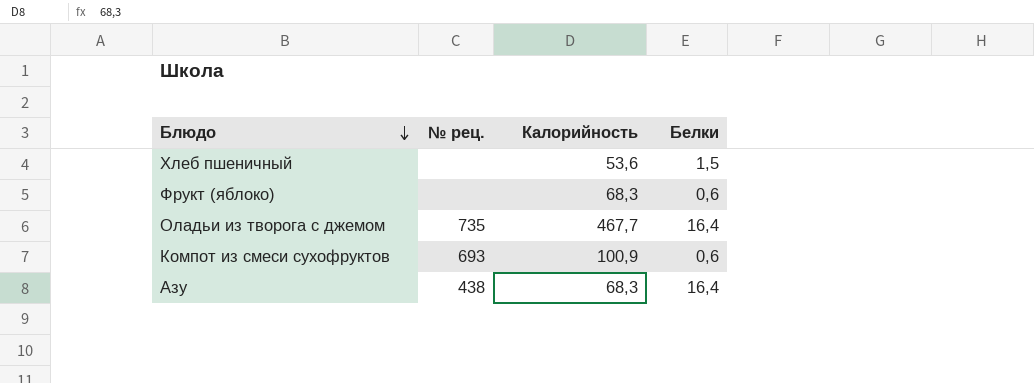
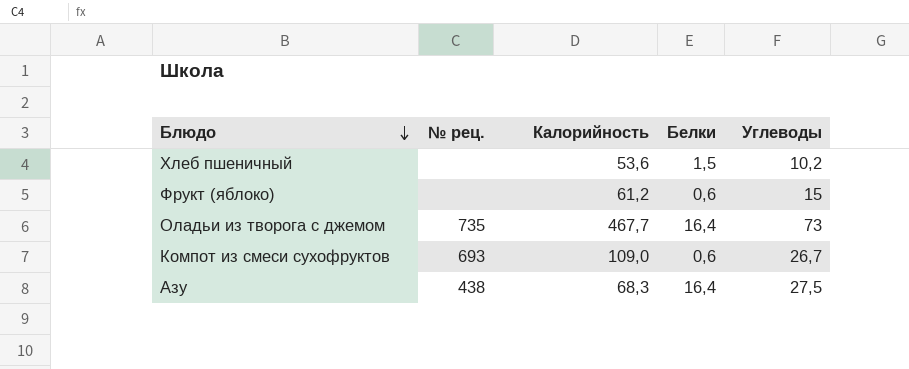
column Углеводы | position: none -> 5
Фрукт (яблоко) | Калорийность: 68,3 -> 61,2
Компот из смеси сухофруктов | Калорийность: 100,9 -> 109,0

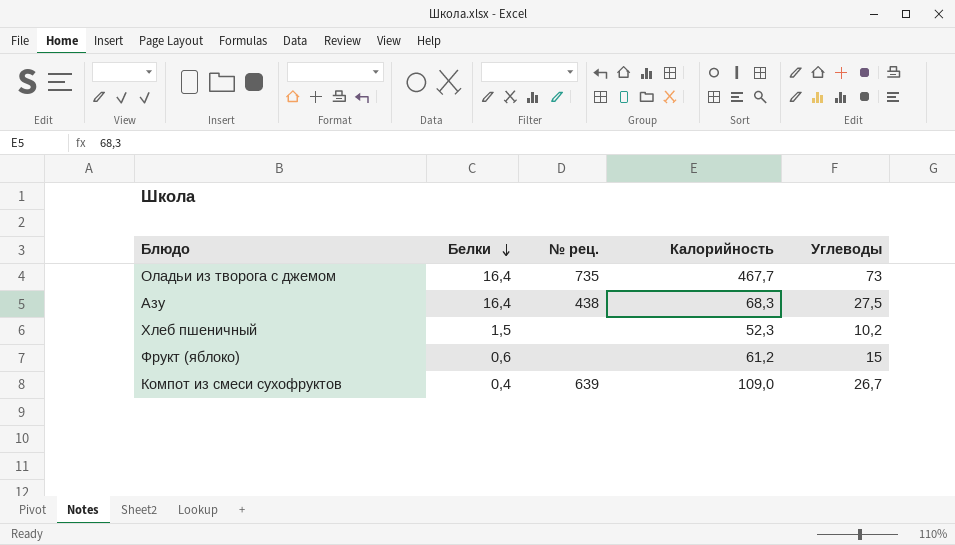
row order: Блюдо descending -> Белки descending
column Белки | position: 4 -> 2
Хлеб пшеничный | Калорийность: 53,6 -> 52,3
Компот из смеси сухофруктов | Белки: 0,6 -> 0,4
Компот из смеси сухофруктов | № рец.: 693 -> 639

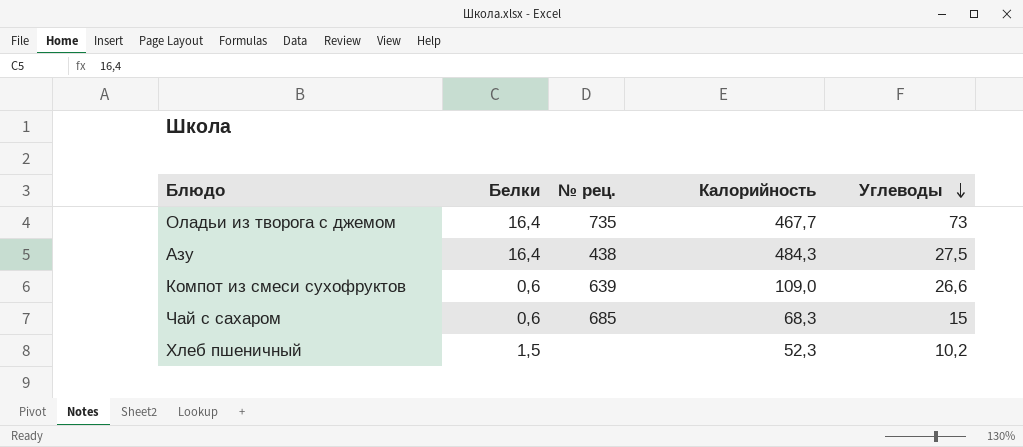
row order: Белки descending -> Углеводы descending
row Фрукт (яблоко): 0,6 | none | 61,2 | 15 -> none
Азу | Калорийность: 68,3 -> 484,3
Компот из смеси сухофруктов | Белки: 0,4 -> 0,6
Компот из смеси сухофруктов | Углеводы: 26,7 -> 26,6
row Чай с сахаром: none -> 0,6 | 685 | 68,3 | 15

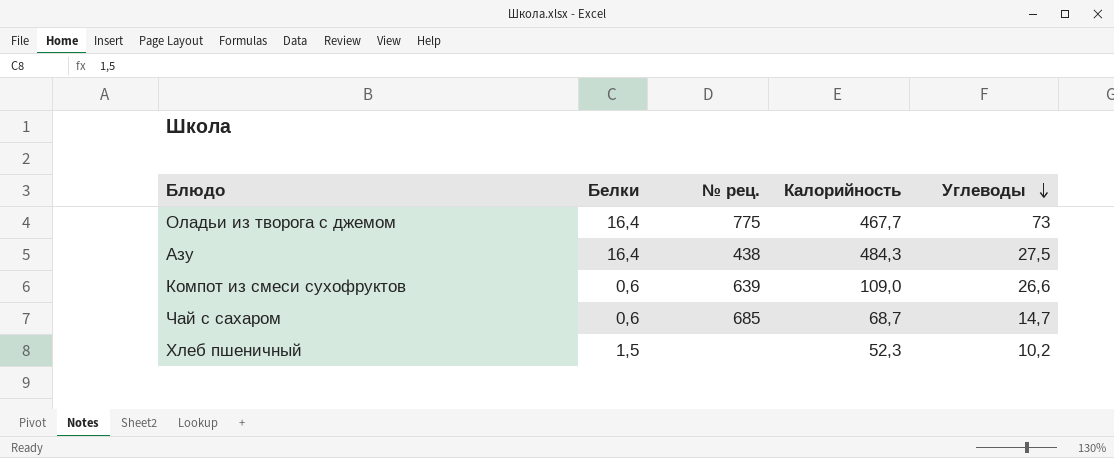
Оладьи из творога с джемом | № рец.: 735 -> 775
Чай с сахаром | Калорийность: 68,3 -> 68,7
Чай с сахаром | Углеводы: 15 -> 14,7

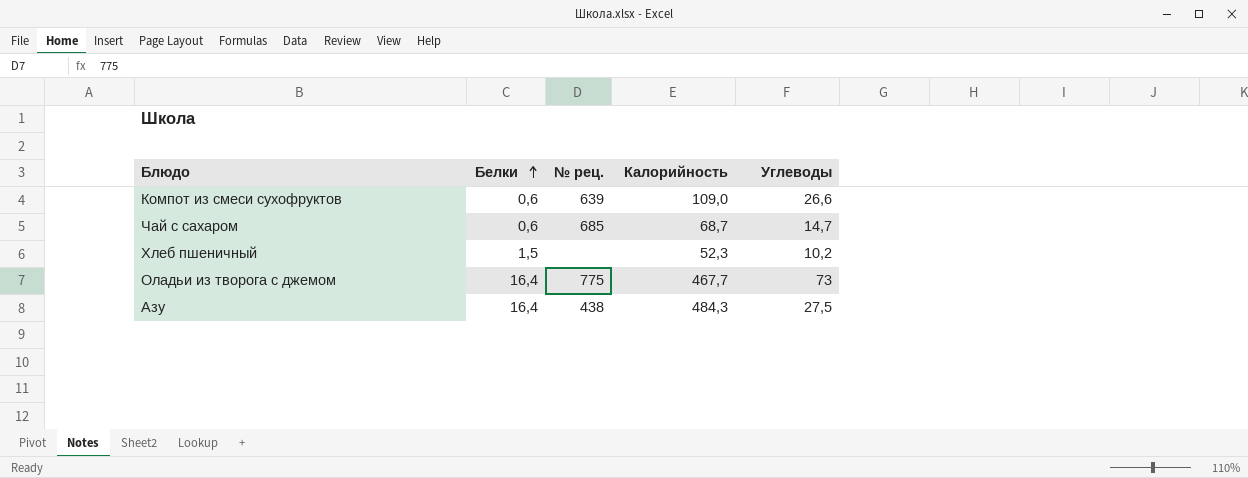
row order: Углеводы descending -> Белки ascending

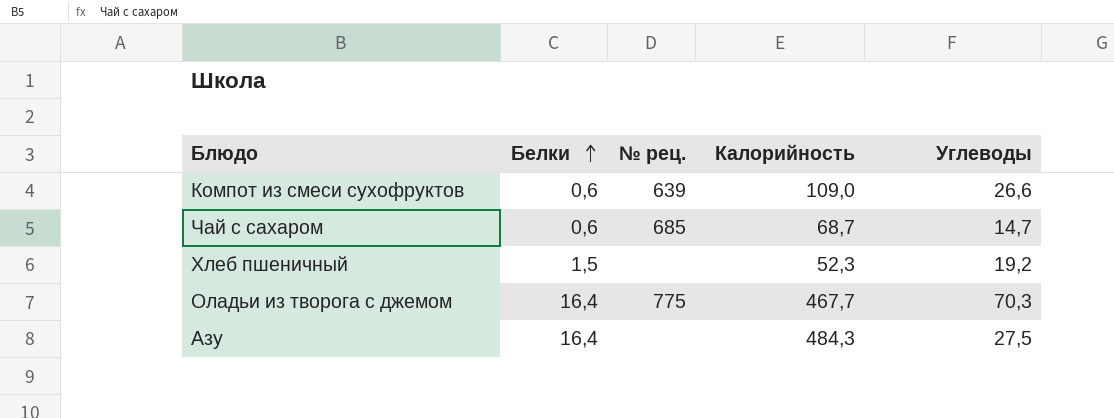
Хлеб пшеничный | Углеводы: 10,2 -> 19,2
Оладьи из творога с джемом | Углеводы: 73 -> 70,3
Азу | № рец.: 438 -> none

